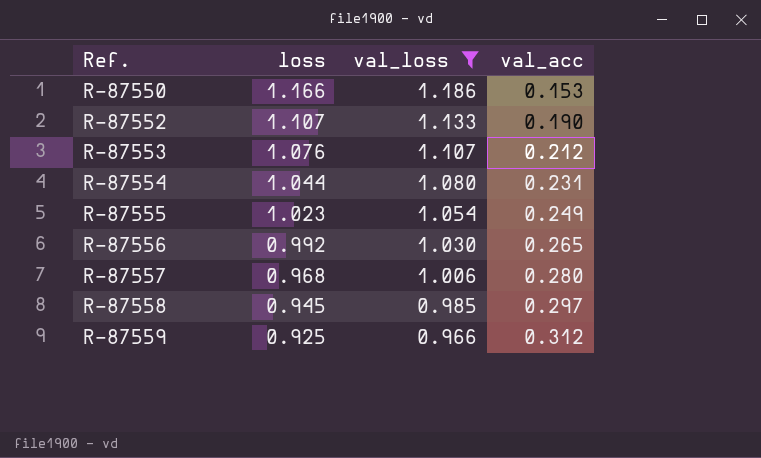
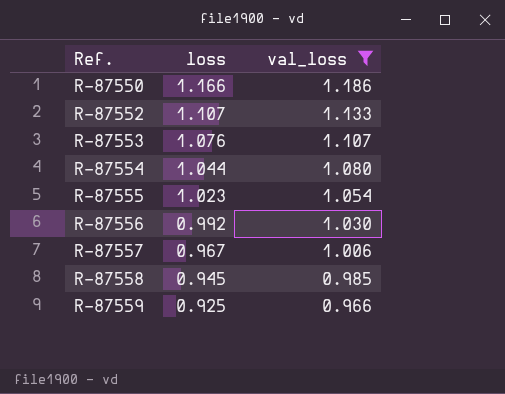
column val_acc | position: 4 -> none
R-87557 | loss: 0.968 -> 0.967

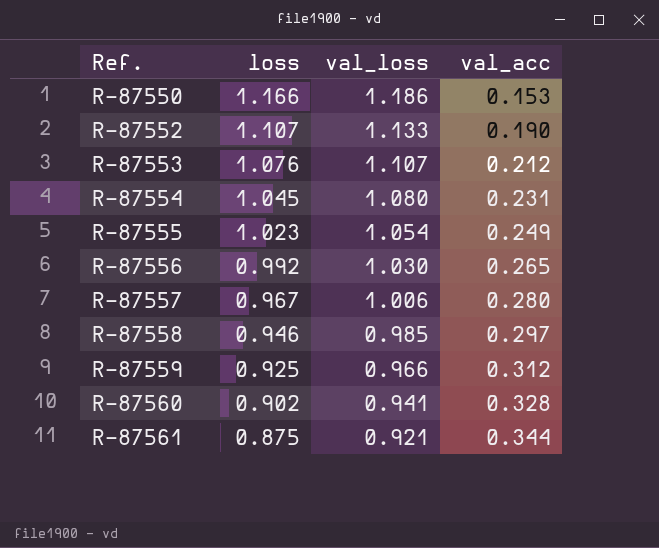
filter: val_loss >= 0.966 -> none
column val_acc | position: none -> 4
R-87554 | loss: 1.044 -> 1.045
R-87558 | loss: 0.945 -> 0.946

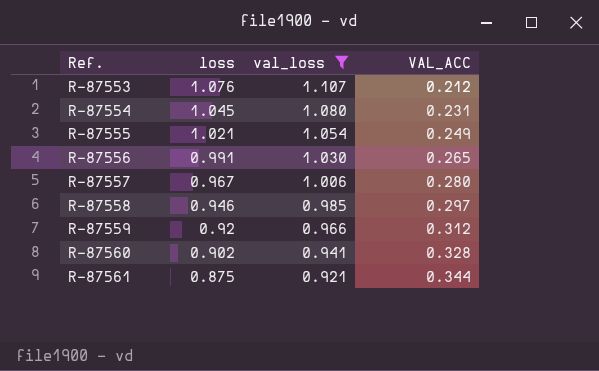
filter: none -> val_loss <= 1.107
column name: val_acc -> VAL_ACC
R-87555 | loss: 1.023 -> 1.021
R-87556 | loss: 0.992 -> 0.991
R-87559 | loss: 0.925 -> 0.92

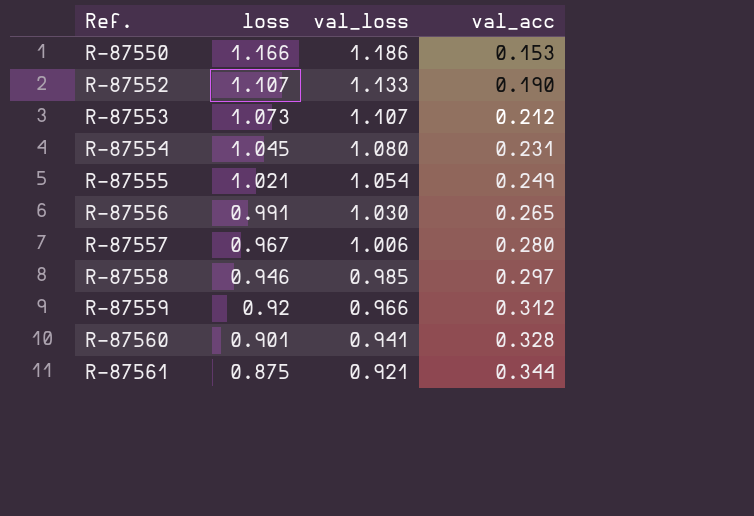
filter: val_loss <= 1.107 -> none
column name: VAL_ACC -> val_acc
R-87553 | loss: 1.076 -> 1.073
R-87560 | loss: 0.902 -> 0.901

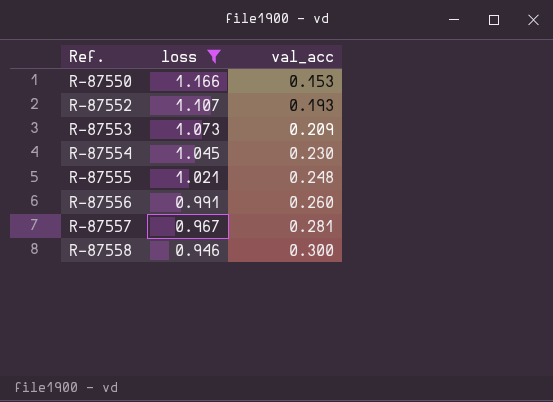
filter: none -> loss >= 0.946
column val_loss | position: 3 -> none
R-87552 | val_acc: 0.190 -> 0.193
R-87553 | val_acc: 0.212 -> 0.209
R-87554 | val_acc: 0.231 -> 0.230
R-87555 | val_acc: 0.249 -> 0.248
R-87556 | val_acc: 0.265 -> 0.260
R-87557 | val_acc: 0.280 -> 0.281
R-87558 | val_acc: 0.297 -> 0.300

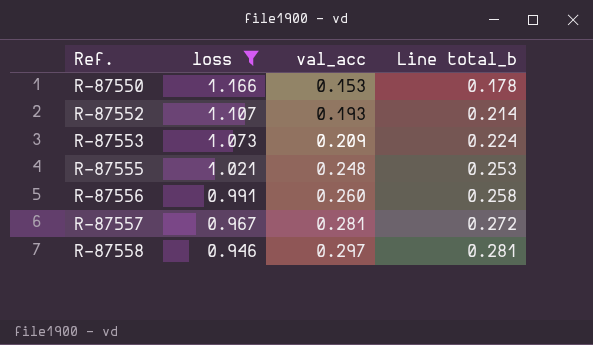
column Line total_b | formula: none -> [loss] * [val_acc]
row R-87554: 1.045 | 0.230 -> none
R-87558 | val_acc: 0.300 -> 0.297

